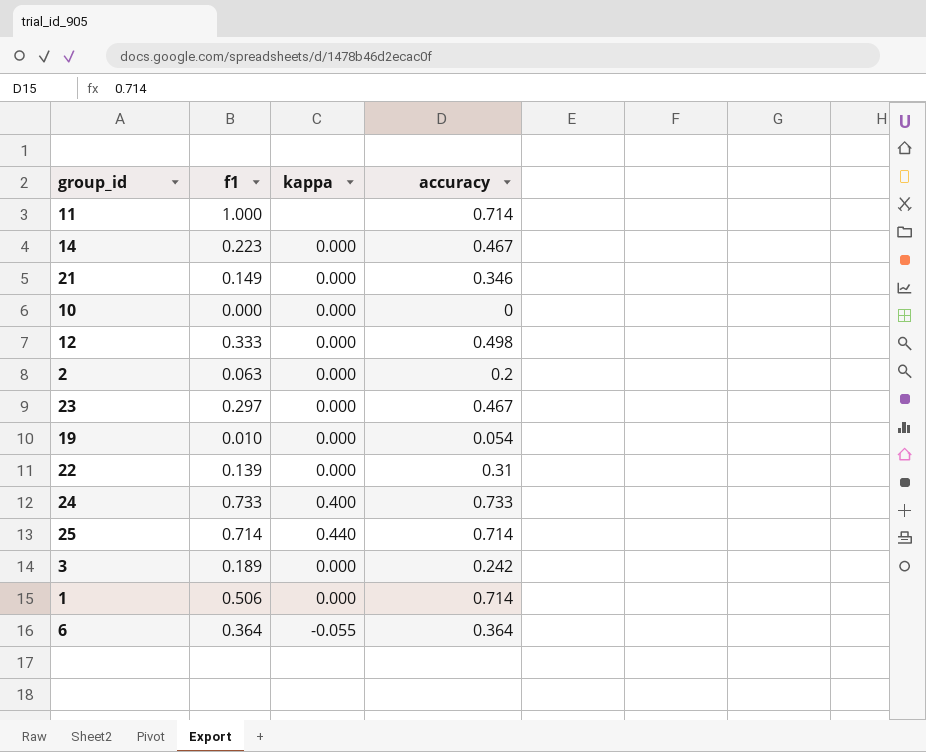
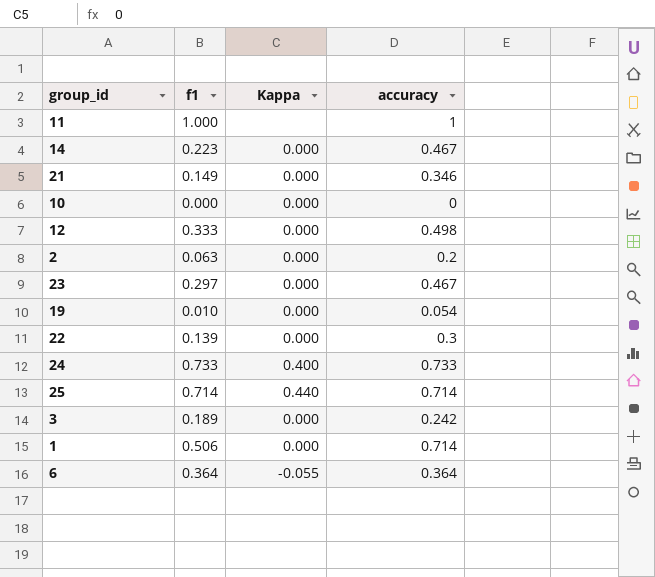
column name: kappa -> Kappa
11 | accuracy: 0.714 -> 1
22 | accuracy: 0.31 -> 0.3

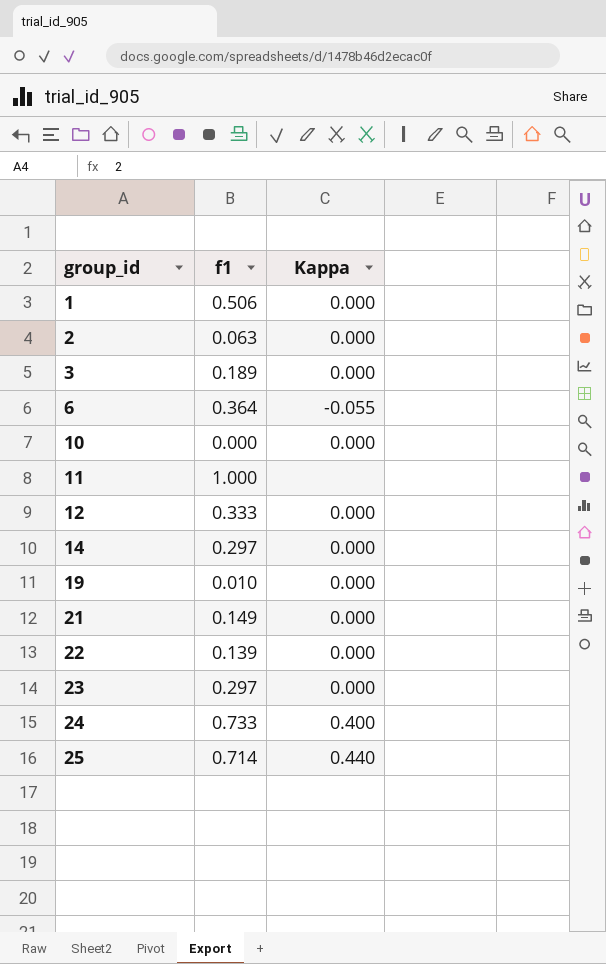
row order: none -> group_id ascending
column accuracy | position: 4 -> none
14 | f1: 0.223 -> 0.297

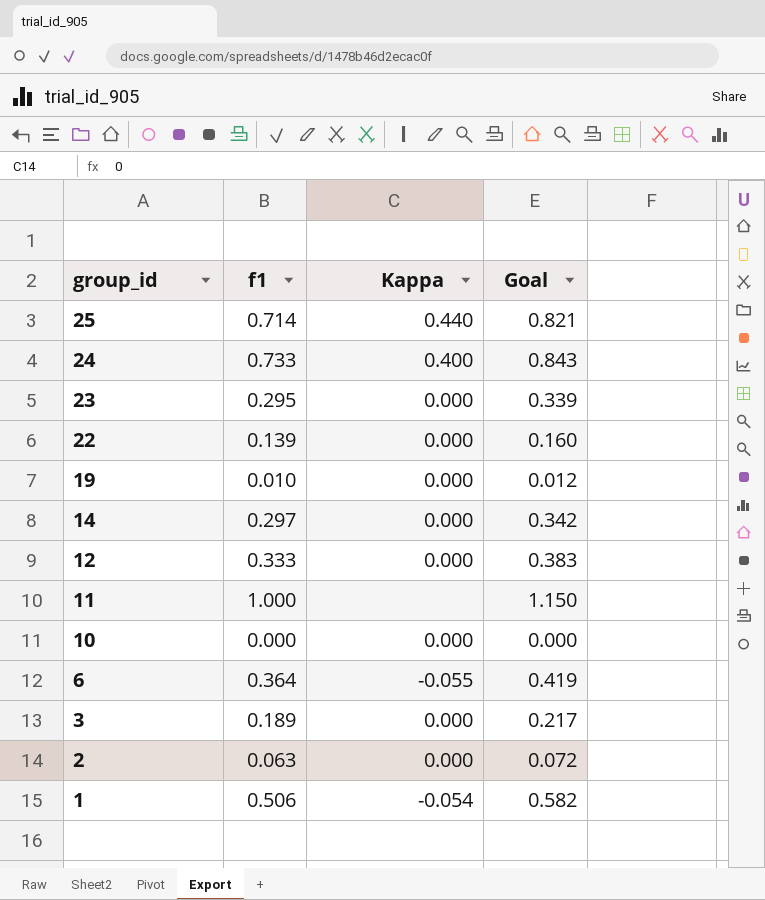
row order: group_id ascending -> group_id descending
column Goal | formula: none -> [f1] * 1.15
row 21: 0.149 | 0.000 -> none
23 | f1: 0.297 -> 0.295
1 | Kappa: 0.000 -> -0.054

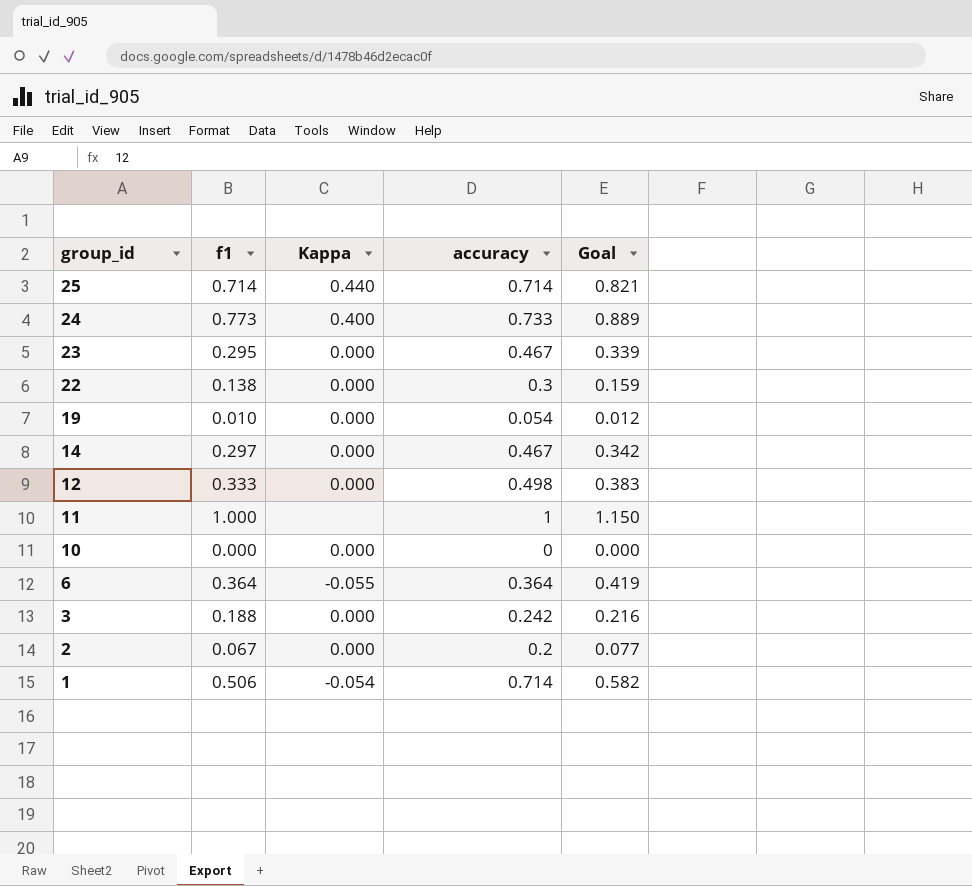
column accuracy | position: none -> 4
24 | f1: 0.733 -> 0.773
24 | Goal: 0.843 -> 0.889
22 | f1: 0.139 -> 0.138
22 | Goal: 0.160 -> 0.159
3 | f1: 0.189 -> 0.188
3 | Goal: 0.217 -> 0.216
2 | f1: 0.063 -> 0.067
2 | Goal: 0.072 -> 0.077

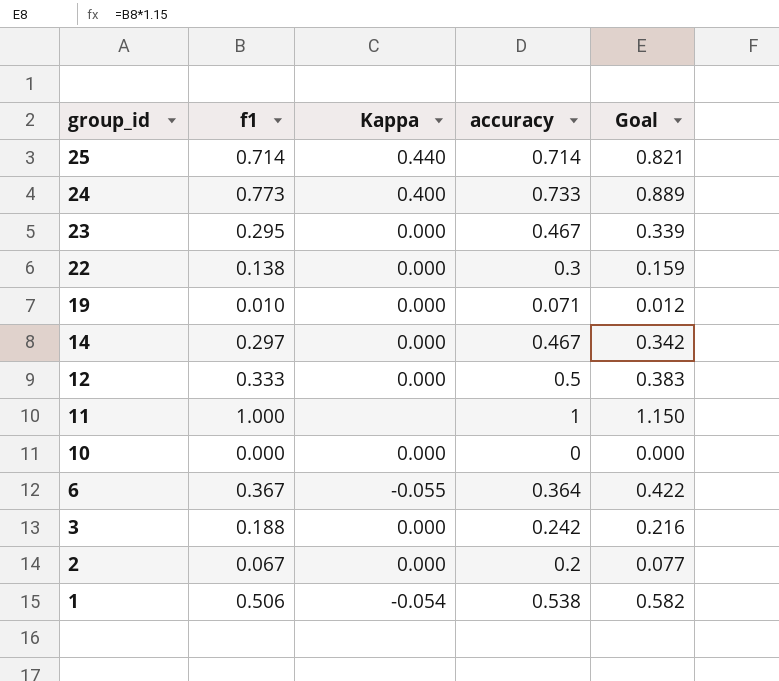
19 | accuracy: 0.054 -> 0.071
12 | accuracy: 0.498 -> 0.5
6 | f1: 0.364 -> 0.367
6 | Goal: 0.419 -> 0.422
1 | accuracy: 0.714 -> 0.538

